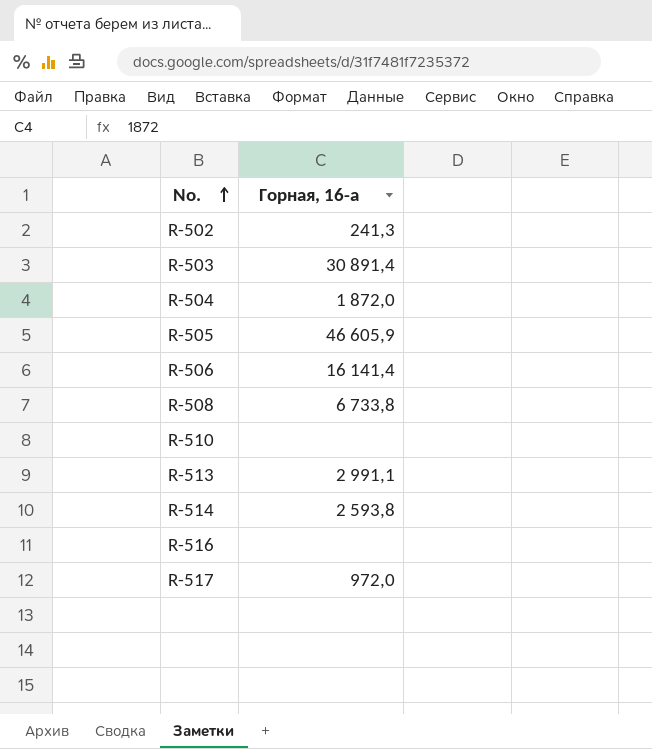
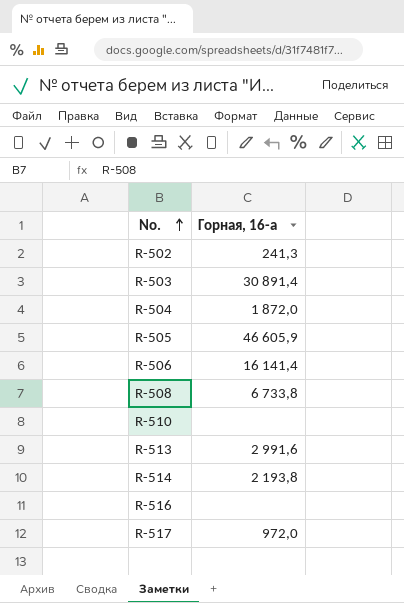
R-513 | Горная, 16-а: 2 991,1 -> 2 991,6
R-514 | Горная, 16-а: 2 593,8 -> 2 193,8

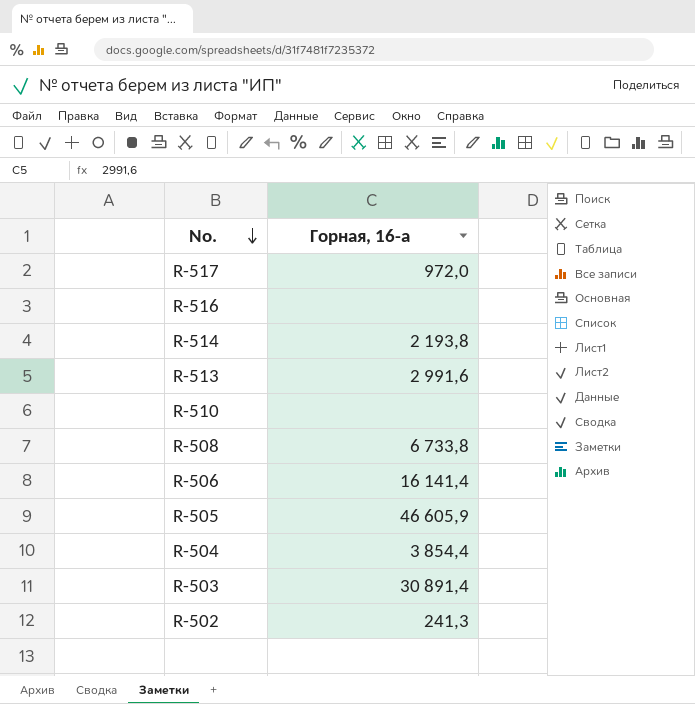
row order: No. ascending -> No. descending
R-504 | Горная, 16-а: 1 872,0 -> 3 854,4

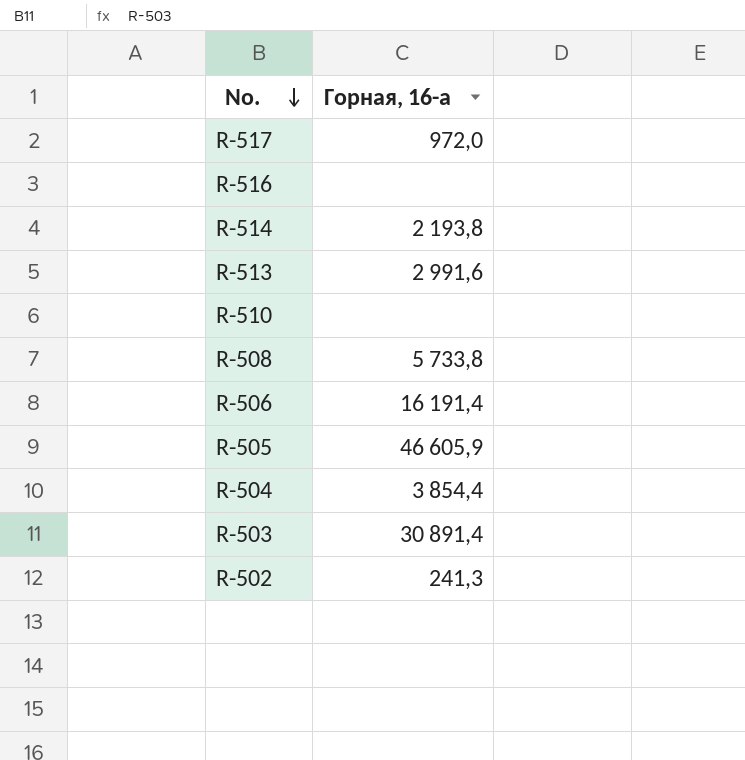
R-508 | Горная, 16-а: 6 733,8 -> 5 733,8
R-506 | Горная, 16-а: 16 141,4 -> 16 191,4

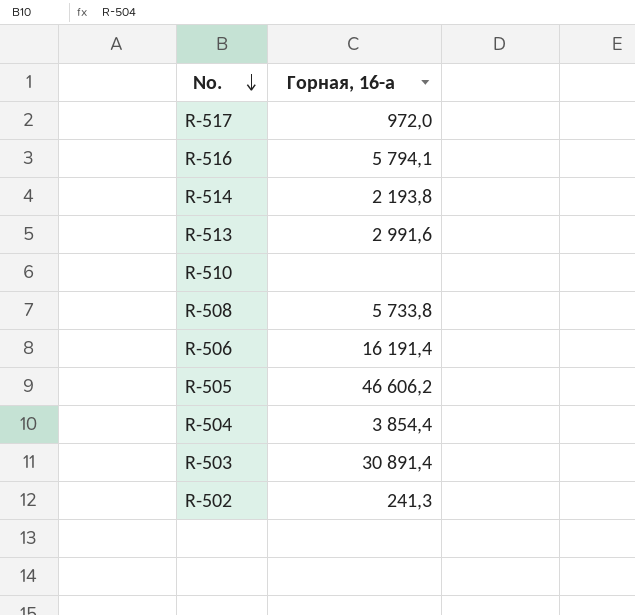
R-516 | Горная, 16-а: none -> 5 794,1
R-505 | Горная, 16-а: 46 605,9 -> 46 606,2

